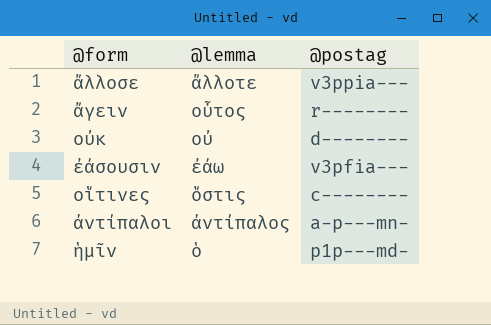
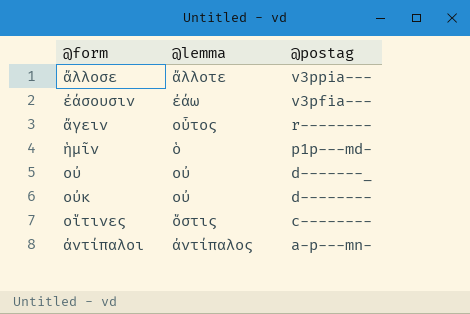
row order: none -> @postag descending
row οὐ: none -> οὐ | d-------_

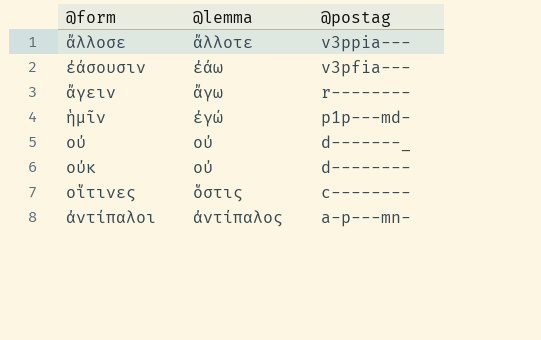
ἄγειν | @lemma: οὗτος -> ἄγω
ἡμῖν | @lemma: ὁ -> ἐγώ

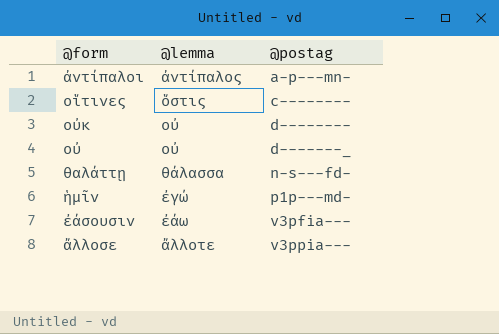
row order: @postag descending -> @postag ascending
row ἄγειν: ἄγω | r-------- -> none
row θαλάττῃ: none -> θάλασσα | n-s---fd-

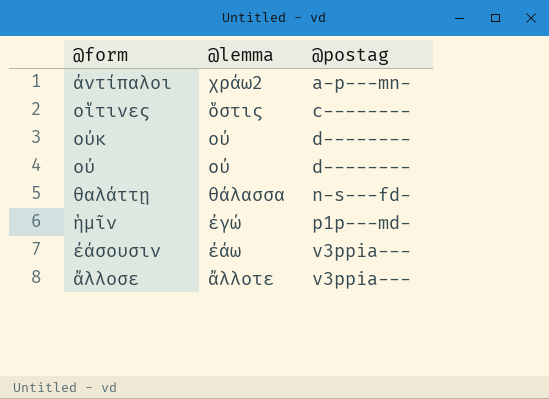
ἀντίπαλοι | @lemma: ἀντίπαλος -> χράω2
οὐ | @postag: d-------_ -> d--------
ἐάσουσιν | @postag: v3pfia--- -> v3ppia---

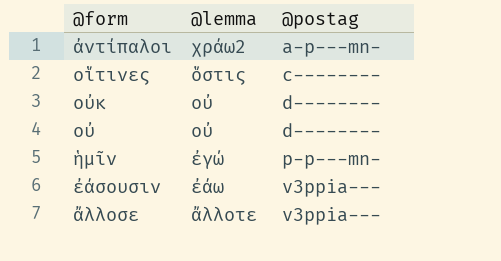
row θαλάττῃ: θάλασσα | n-s---fd- -> none
ἡμῖν | @postag: p1p---md- -> p-p---mn-

